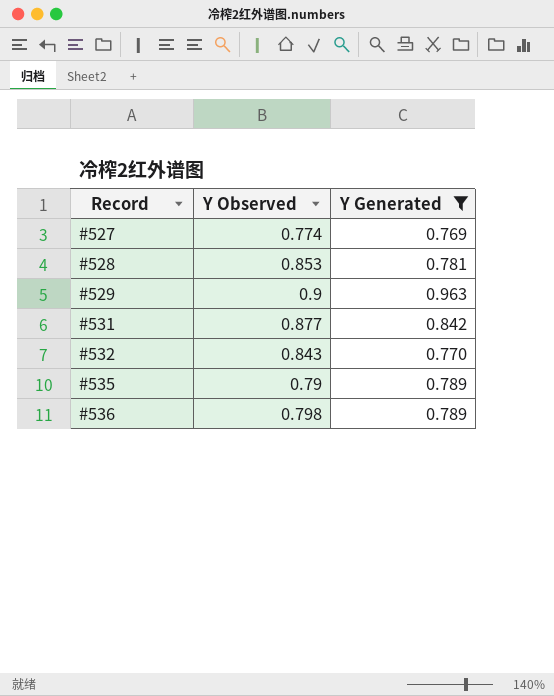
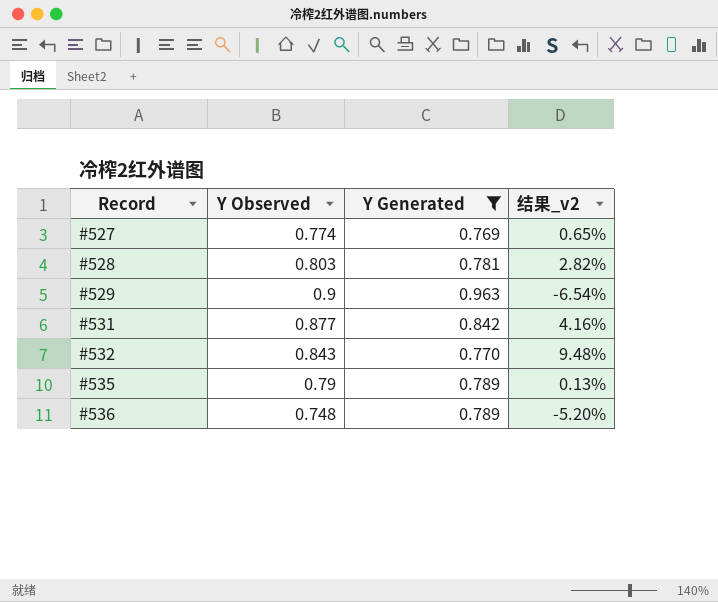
column 结果_v2 | formula: none -> ([Y Observed] - [Y Generated]) / [Y Generated]
#528 | Y Observed: 0.853 -> 0.803
#536 | Y Observed: 0.798 -> 0.748

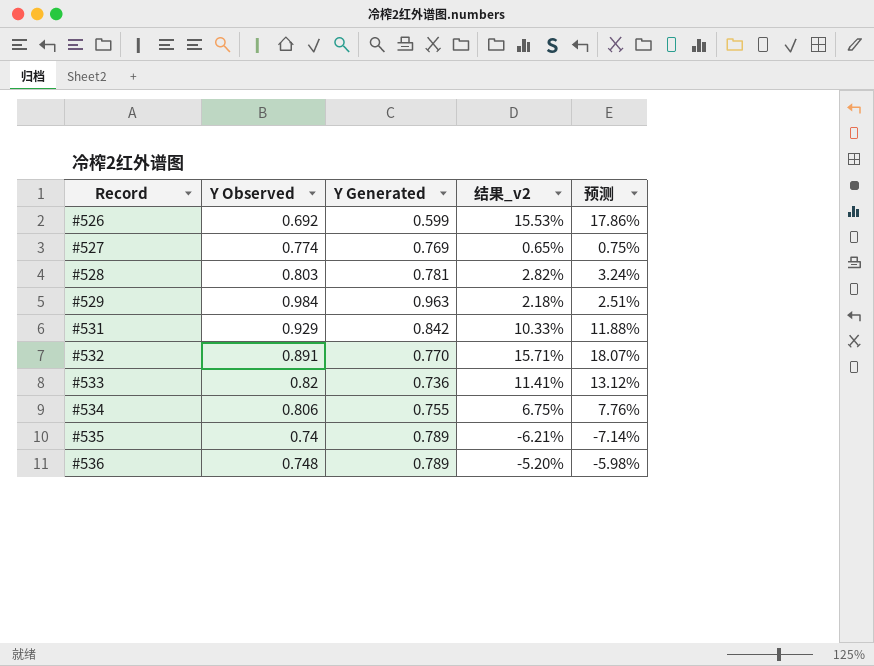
filter: Y Generated >= 0.769 -> none
column 预测 | formula: none -> [结果_v2] * 1.15
#529 | Y Observed: 0.9 -> 0.984
#529 | 结果_v2: -6.54% -> 2.18%
#531 | Y Observed: 0.877 -> 0.929
#531 | 结果_v2: 4.16% -> 10.33%
#532 | Y Observed: 0.843 -> 0.891
#532 | 结果_v2: 9.48% -> 15.71%
#535 | Y Observed: 0.79 -> 0.74
#535 | 结果_v2: 0.13% -> -6.21%

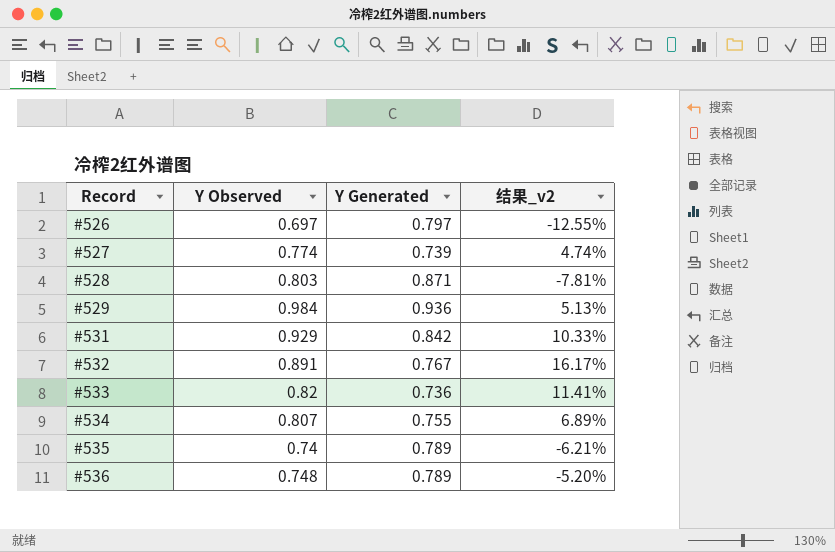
column 预测 | formula: [结果_v2] * 1.15 -> none
#526 | Y Observed: 0.692 -> 0.697
#526 | Y Generated: 0.599 -> 0.797
#526 | 结果_v2: 15.53% -> -12.55%
#527 | Y Generated: 0.769 -> 0.739
#527 | 结果_v2: 0.65% -> 4.74%
#528 | Y Generated: 0.781 -> 0.871
#528 | 结果_v2: 2.82% -> -7.81%
#529 | Y Generated: 0.963 -> 0.936
#529 | 结果_v2: 2.18% -> 5.13%
#532 | Y Generated: 0.770 -> 0.767
#532 | 结果_v2: 15.71% -> 16.17%
#534 | Y Observed: 0.806 -> 0.807
#534 | 结果_v2: 6.75% -> 6.89%

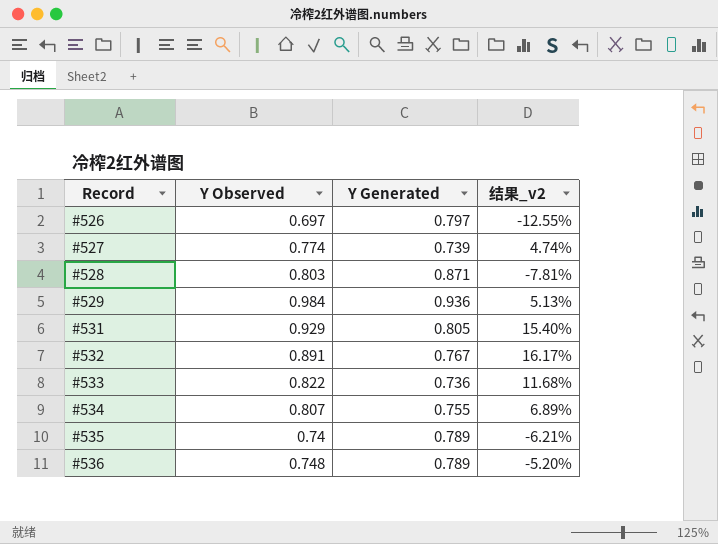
#531 | Y Generated: 0.842 -> 0.805
#531 | 结果_v2: 10.33% -> 15.40%
#533 | Y Observed: 0.82 -> 0.822
#533 | 结果_v2: 11.41% -> 11.68%

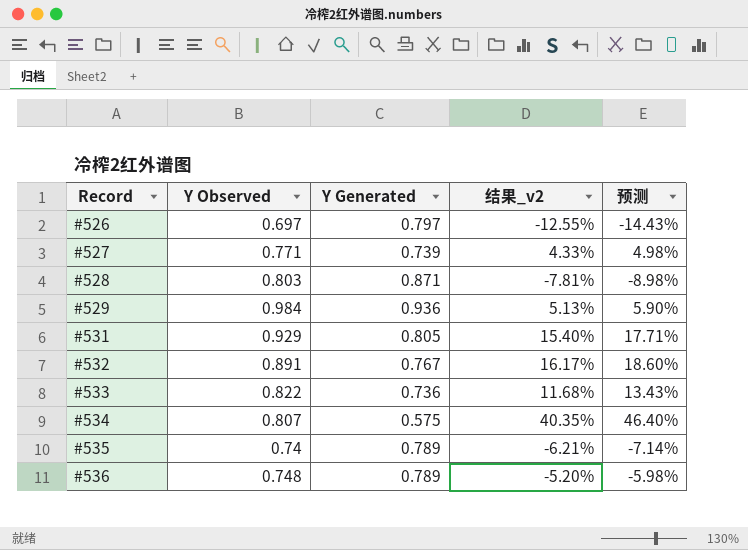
column 预测 | formula: none -> [结果_v2] * 1.15
#527 | Y Observed: 0.774 -> 0.771
#527 | 结果_v2: 4.74% -> 4.33%
#534 | Y Generated: 0.755 -> 0.575
#534 | 结果_v2: 6.89% -> 40.35%

